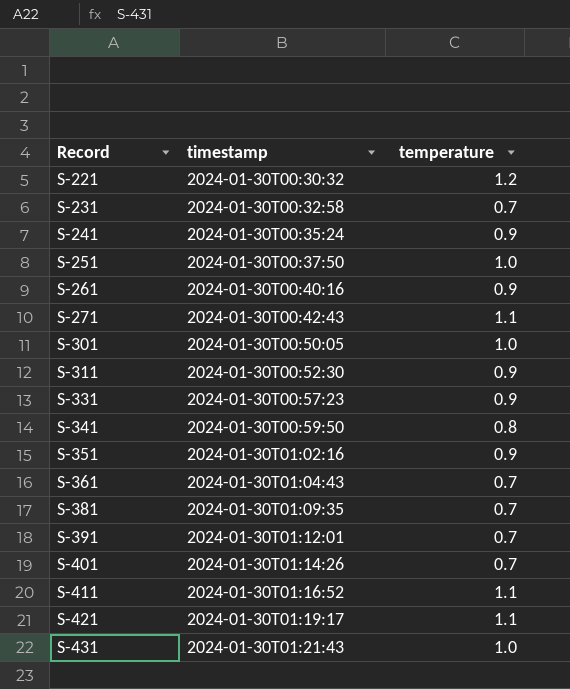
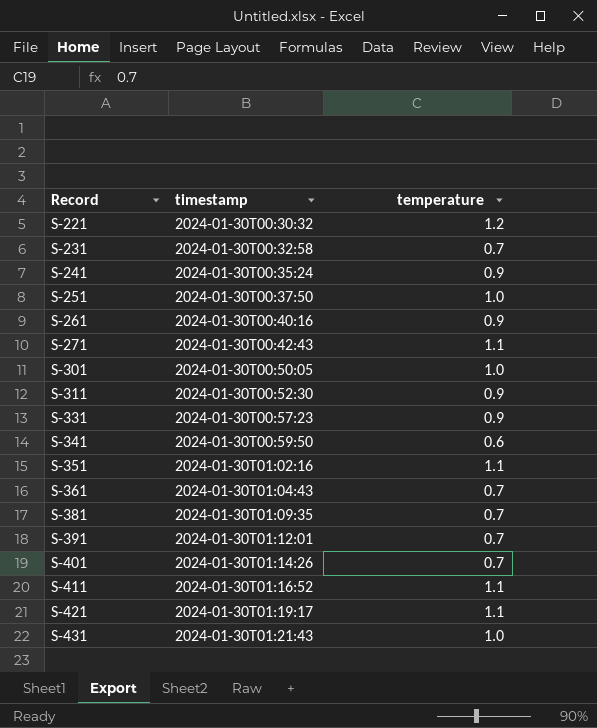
S-341 | temperature: 0.8 -> 0.6
S-351 | temperature: 0.9 -> 1.1

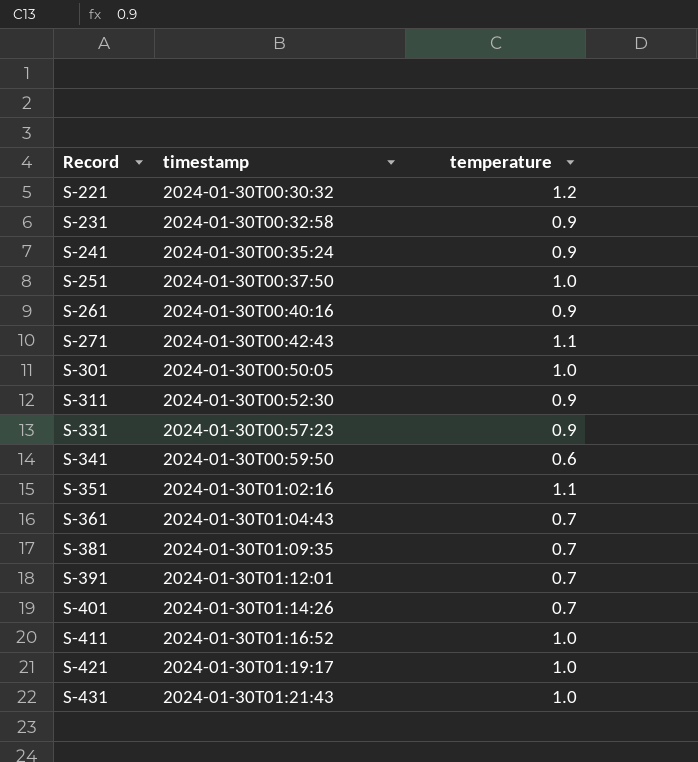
S-231 | temperature: 0.7 -> 0.9
S-411 | temperature: 1.1 -> 1.0
S-421 | temperature: 1.1 -> 1.0

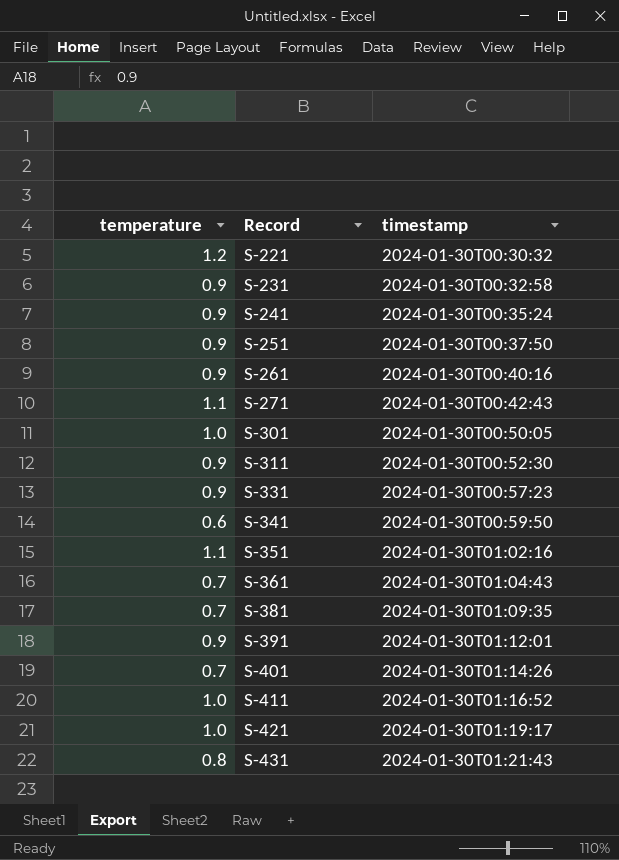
column temperature | position: 3 -> 1
S-251 | temperature: 1.0 -> 0.9
S-391 | temperature: 0.7 -> 0.9
S-431 | temperature: 1.0 -> 0.8

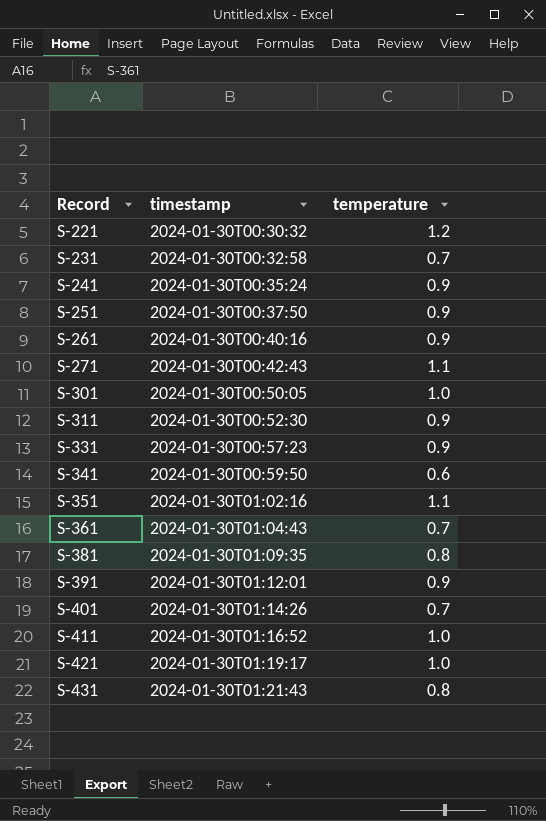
column temperature | position: 1 -> 3
S-231 | temperature: 0.9 -> 0.7
S-381 | temperature: 0.7 -> 0.8

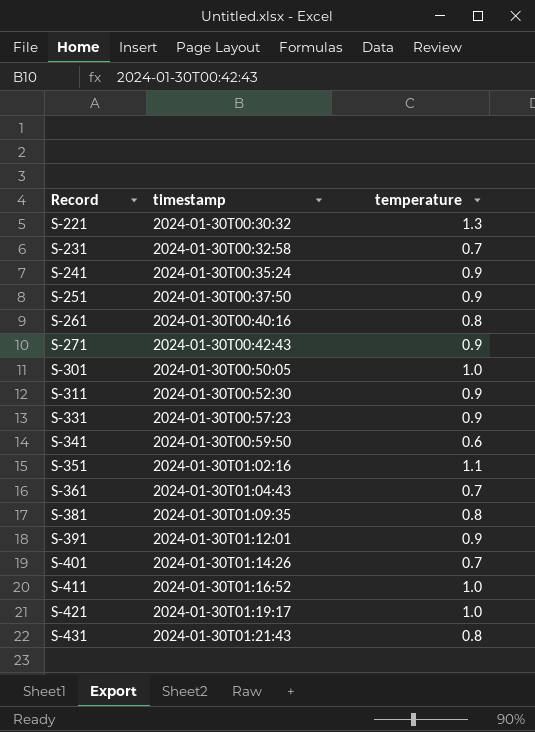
S-221 | temperature: 1.2 -> 1.3
S-261 | temperature: 0.9 -> 0.8
S-271 | temperature: 1.1 -> 0.9

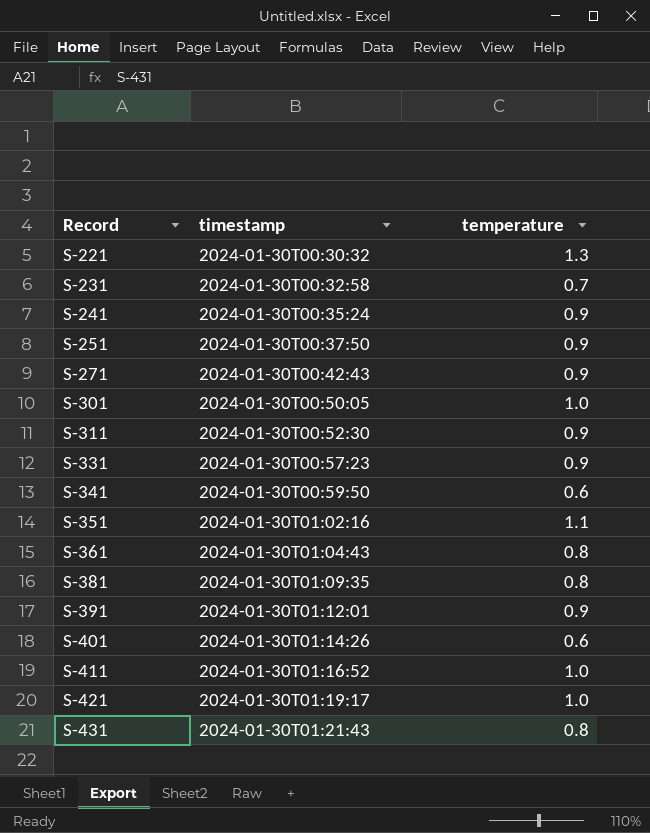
row S-261: 2024-01-30T00:40:16 | 0.8 -> none
S-361 | temperature: 0.7 -> 0.8
S-401 | temperature: 0.7 -> 0.6

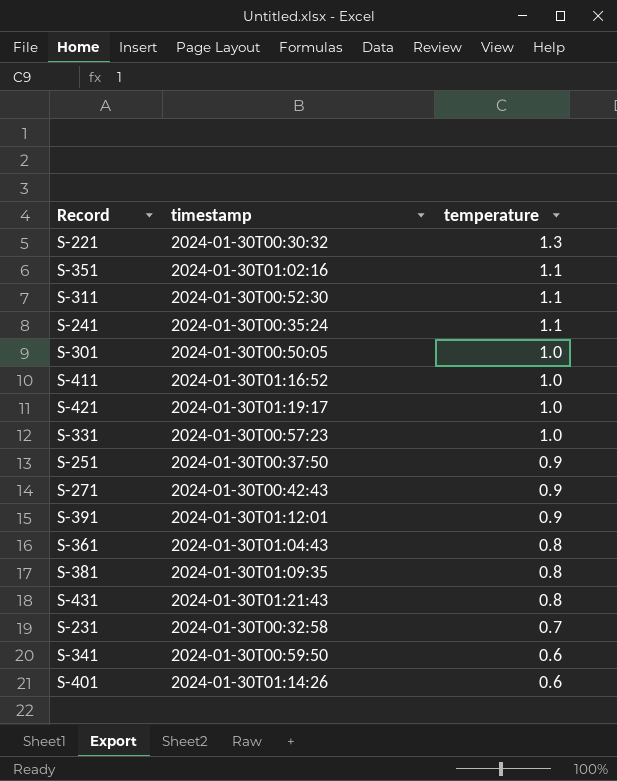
row order: Record ascending -> temperature descending
S-311 | temperature: 0.9 -> 1.1
S-241 | temperature: 0.9 -> 1.1
S-331 | temperature: 0.9 -> 1.0

